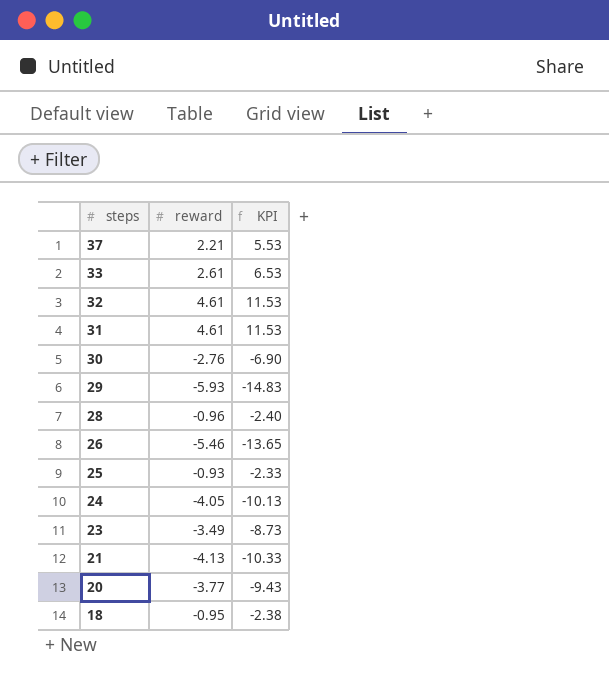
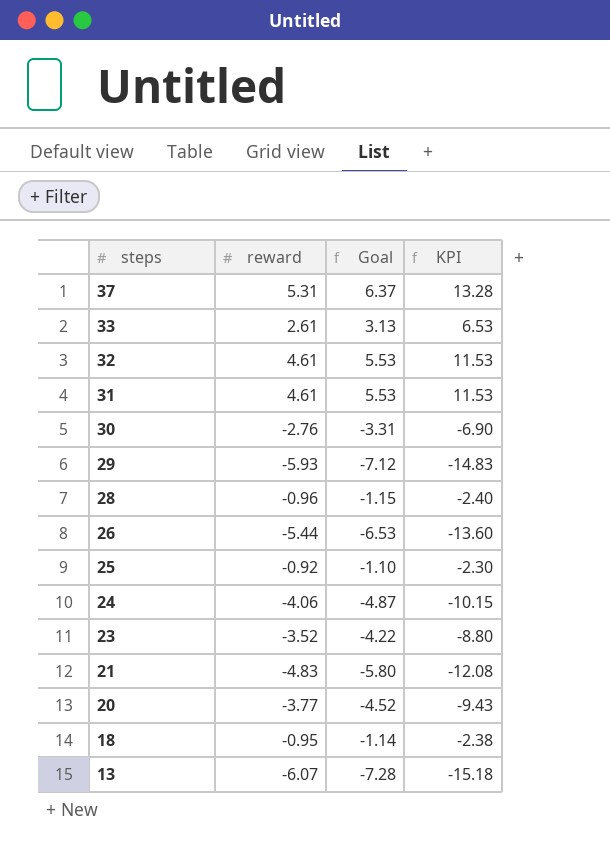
column Goal | formula: none -> [reward] * 1.2
37 | reward: 2.21 -> 5.31
37 | KPI: 5.53 -> 13.28
26 | reward: -5.46 -> -5.44
26 | KPI: -13.65 -> -13.60
25 | reward: -0.93 -> -0.92
25 | KPI: -2.33 -> -2.30
24 | reward: -4.05 -> -4.06
24 | KPI: -10.13 -> -10.15
23 | reward: -3.49 -> -3.52
23 | KPI: -8.73 -> -8.80
21 | reward: -4.13 -> -4.83
21 | KPI: -10.33 -> -12.08
row 13: none -> -6.07 | -7.28 | -15.18

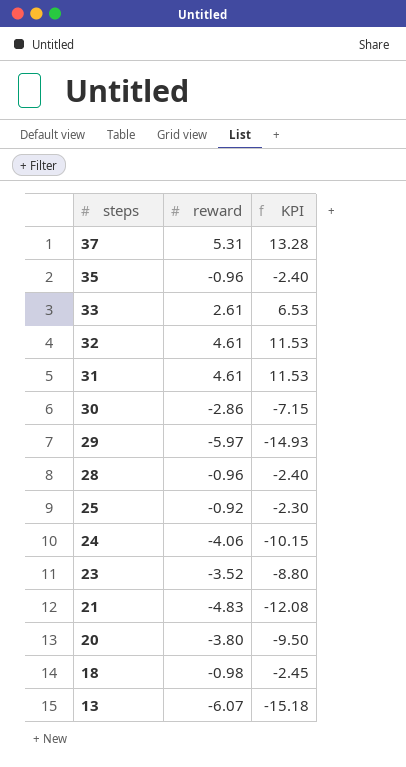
column Goal | formula: [reward] * 1.2 -> none
row 26: -5.44 | -6.53 | -13.60 -> none
row 35: none -> -0.96 | -2.40
30 | reward: -2.76 -> -2.86
30 | KPI: -6.90 -> -7.15
29 | reward: -5.93 -> -5.97
29 | KPI: -14.83 -> -14.93
20 | reward: -3.77 -> -3.80
20 | KPI: -9.43 -> -9.50
18 | reward: -0.95 -> -0.98
18 | KPI: -2.38 -> -2.45

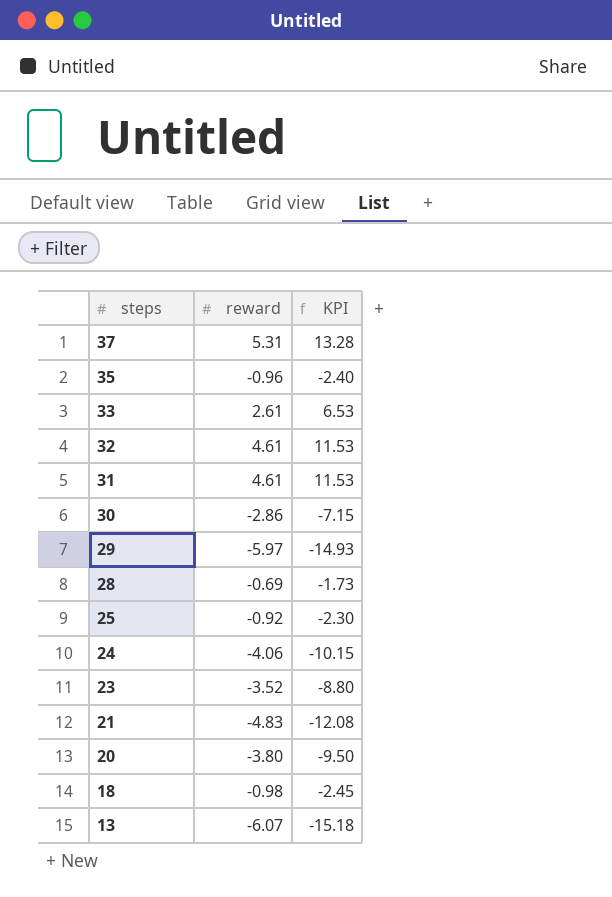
28 | reward: -0.96 -> -0.69
28 | KPI: -2.40 -> -1.73

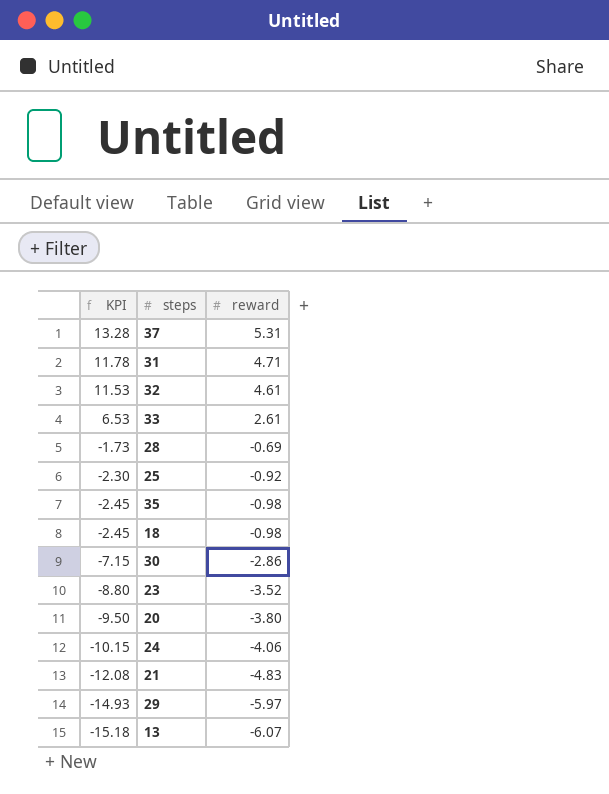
row order: steps descending -> KPI descending
column KPI | position: 3 -> 1
31 | KPI: 11.53 -> 11.78
31 | reward: 4.61 -> 4.71
35 | KPI: -2.40 -> -2.45
35 | reward: -0.96 -> -0.98

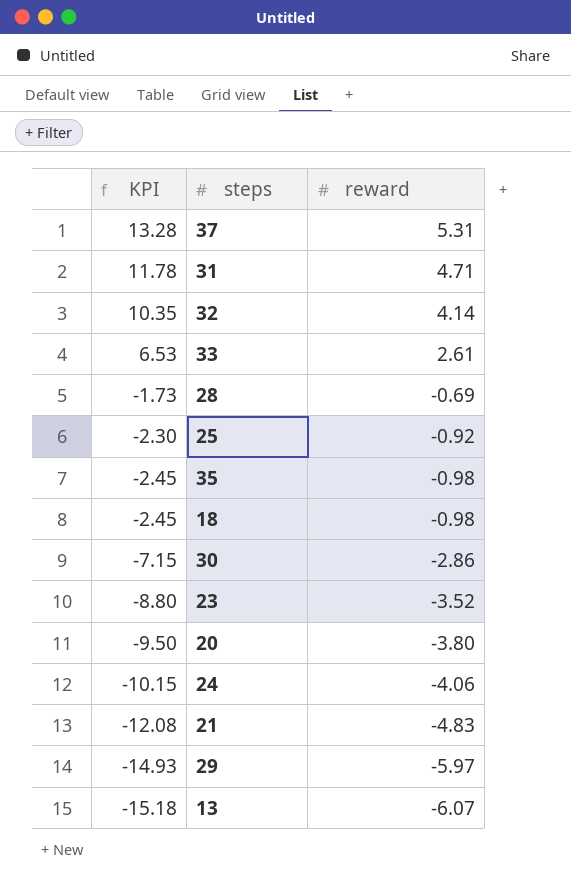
32 | KPI: 11.53 -> 10.35
32 | reward: 4.61 -> 4.14

